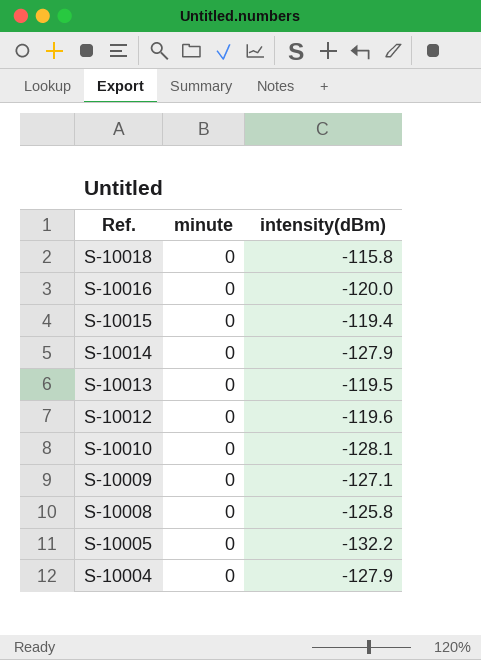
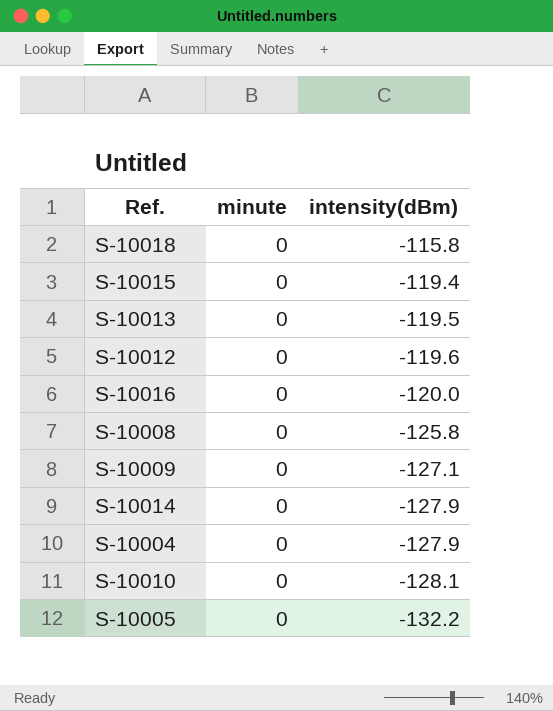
row order: Ref. descending -> intensity(dBm) descending

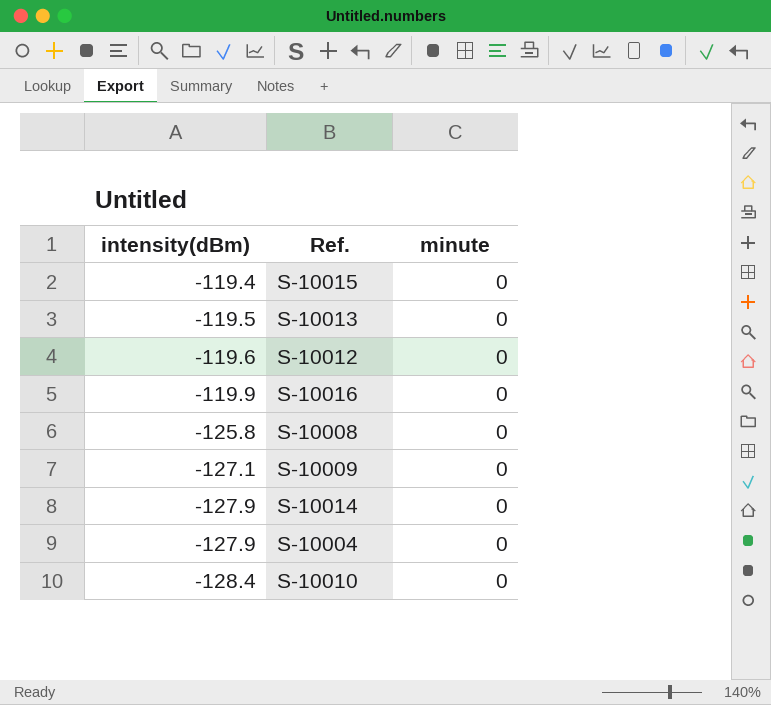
column intensity(dBm) | position: 3 -> 1
row S-10018: 0 | -115.8 -> none
row S-10005: 0 | -132.2 -> none
S-10016 | intensity(dBm): -120.0 -> -119.9
S-10010 | intensity(dBm): -128.1 -> -128.4

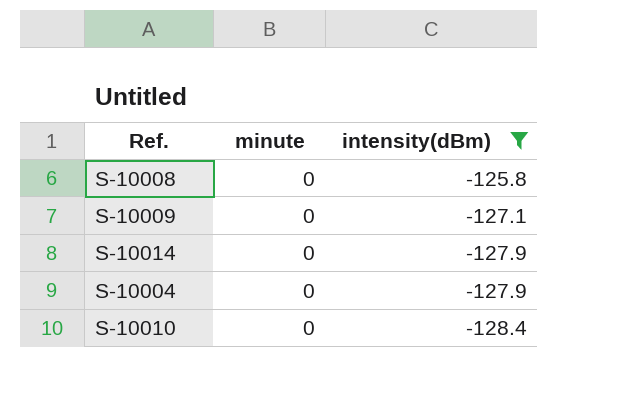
filter: none -> intensity(dBm) <= -125.8
column intensity(dBm) | position: 1 -> 3

